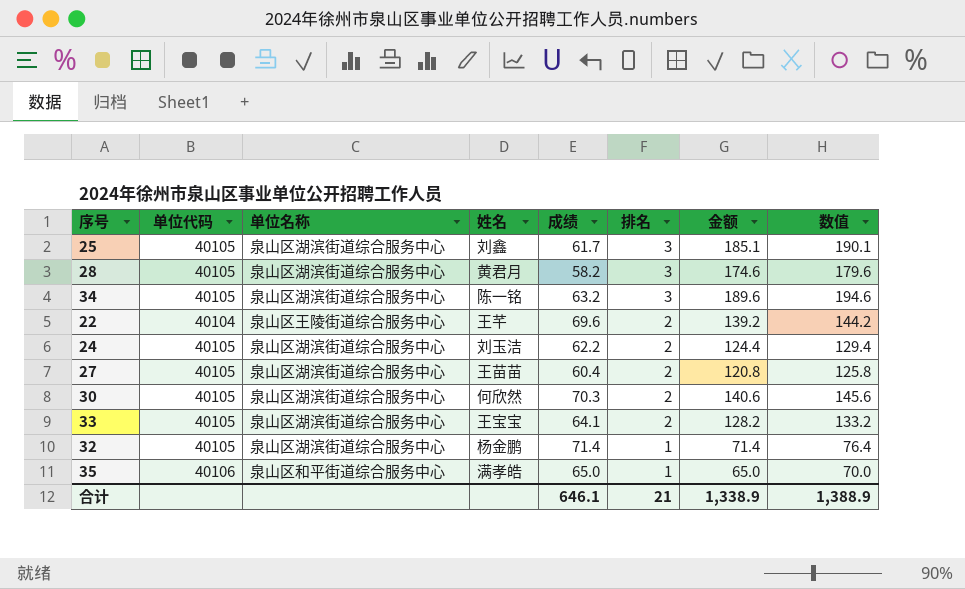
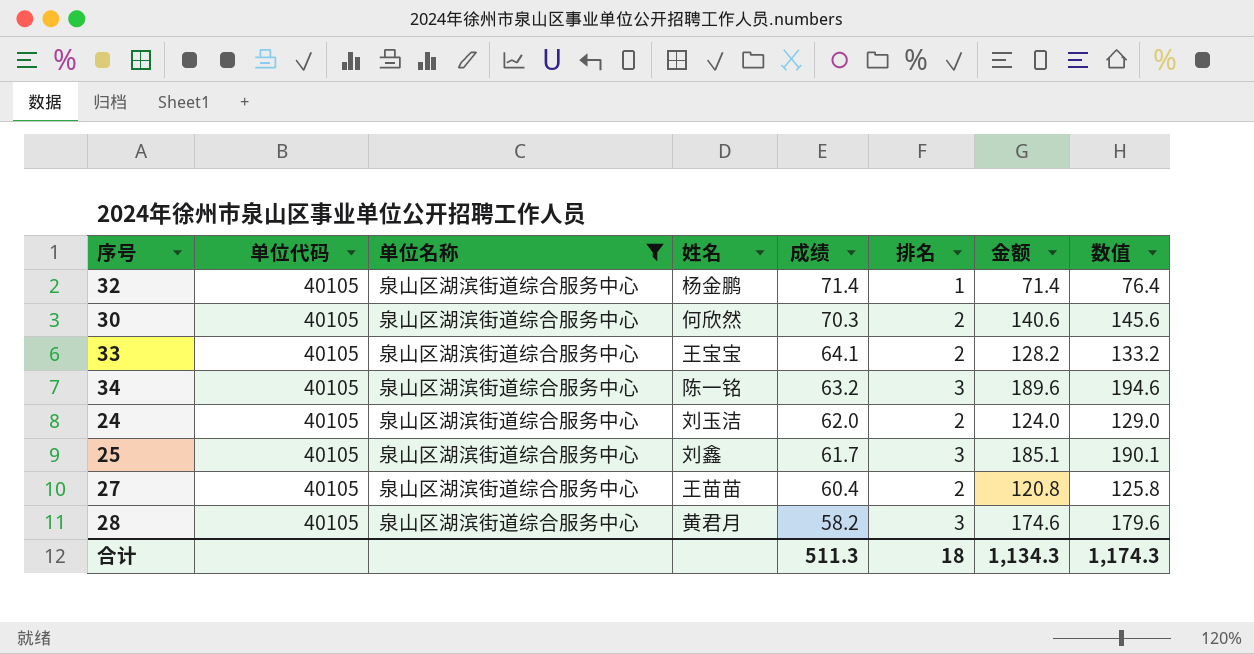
filter: none -> 单位名称 = 泉山区湖滨街道综合服务中心
row order: 排名 descending -> 成绩 descending
24 | 成绩: 62.2 -> 62.0
24 | 金额: 124.4 -> 124.0
24 | 数值: 129.4 -> 129.0
合计 | 成绩: 646.1 -> 511.3
合计 | 排名: 21 -> 18
合计 | 金额: 1,338.9 -> 1,134.3
合计 | 数值: 1,388.9 -> 1,174.3

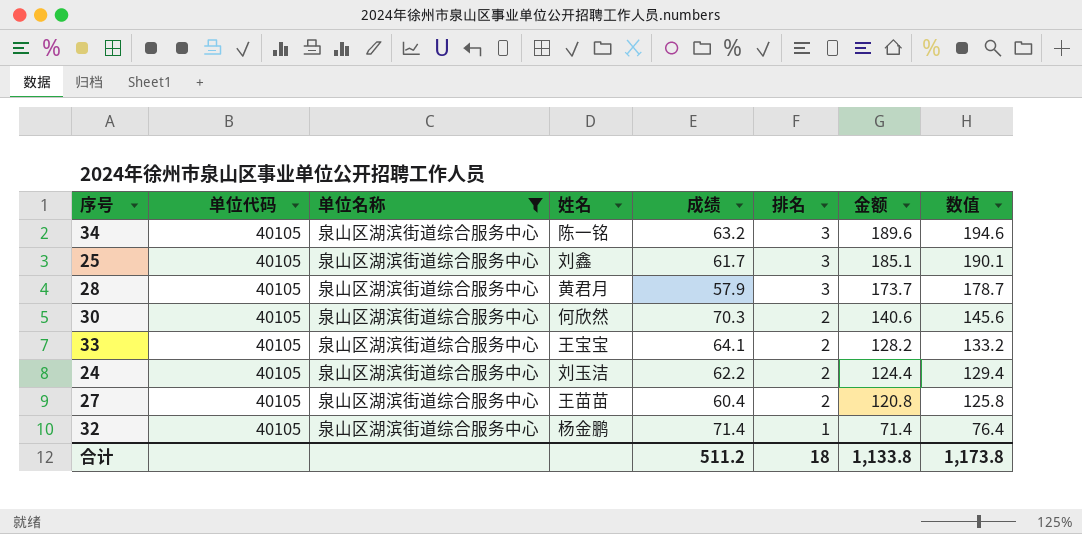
row order: 成绩 descending -> 排名 descending
28 | 成绩: 58.2 -> 57.9
28 | 金额: 174.6 -> 173.7
28 | 数值: 179.6 -> 178.7
24 | 成绩: 62.0 -> 62.2
24 | 金额: 124.0 -> 124.4
24 | 数值: 129.0 -> 129.4
合计 | 成绩: 511.3 -> 511.2
合计 | 金额: 1,134.3 -> 1,133.8
合计 | 数值: 1,174.3 -> 1,173.8

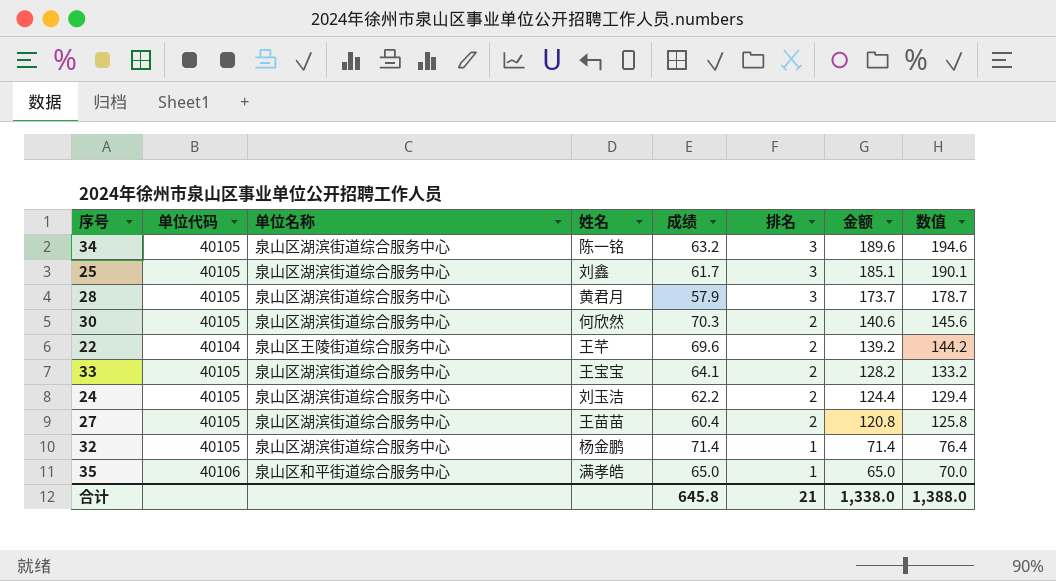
filter: 单位名称 = 泉山区湖滨街道综合服务中心 -> none
合计 | 成绩: 511.2 -> 645.8
合计 | 排名: 18 -> 21
合计 | 金额: 1,133.8 -> 1,338.0
合计 | 数值: 1,173.8 -> 1,388.0

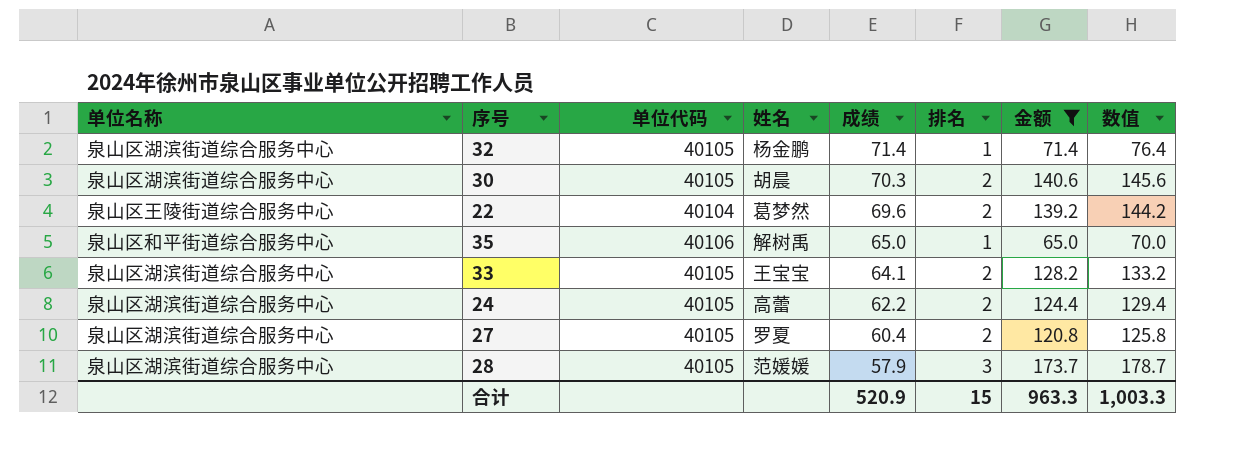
filter: none -> 金额 <= 173.7
row order: 排名 descending -> 成绩 descending
column 单位名称 | position: 3 -> 1
30 | 姓名: 何欣然 -> 胡晨
22 | 姓名: 王芊 -> 葛梦然
35 | 姓名: 满孝皓 -> 解树禹
24 | 姓名: 刘玉洁 -> 高蕾
27 | 姓名: 王苗苗 -> 罗夏
28 | 姓名: 黄君月 -> 范媛媛
合计 | 成绩: 645.8 -> 520.9
合计 | 排名: 21 -> 15
合计 | 金额: 1,338.0 -> 963.3
合计 | 数值: 1,388.0 -> 1,003.3

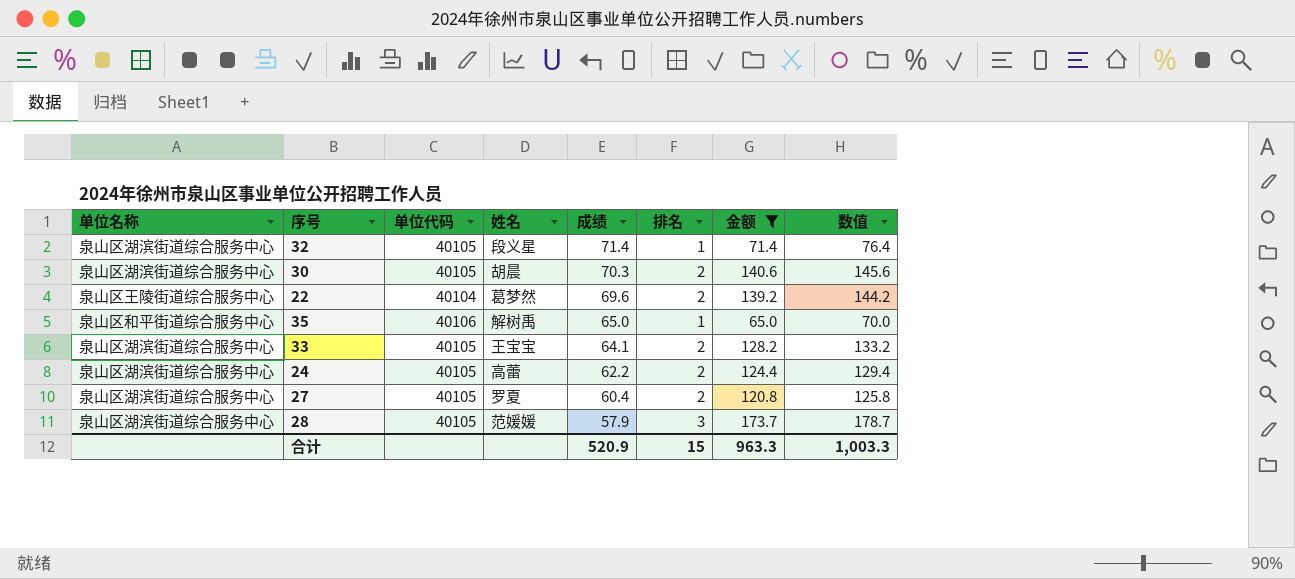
32 | 姓名: 杨金鹏 -> 段义星

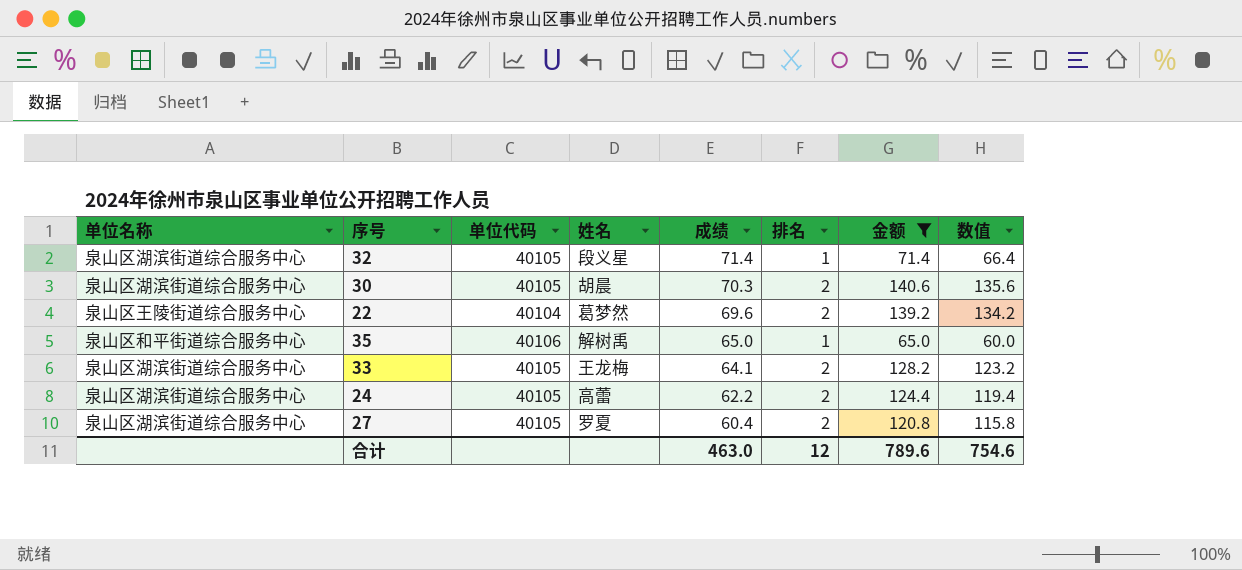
column 数值 | formula: [金额] + 5 -> [金额] - 5
row 28: 泉山区湖滨街道综合服务中心 | 40105 | 范媛媛 | 57.9 | 3 | 173.7 | 178.7 -> none
33 | 姓名: 王宝宝 -> 王龙梅
合计 | 成绩: 520.9 -> 463.0
合计 | 排名: 15 -> 12
合计 | 金额: 963.3 -> 789.6
合计 | 数值: 1,003.3 -> 754.6

